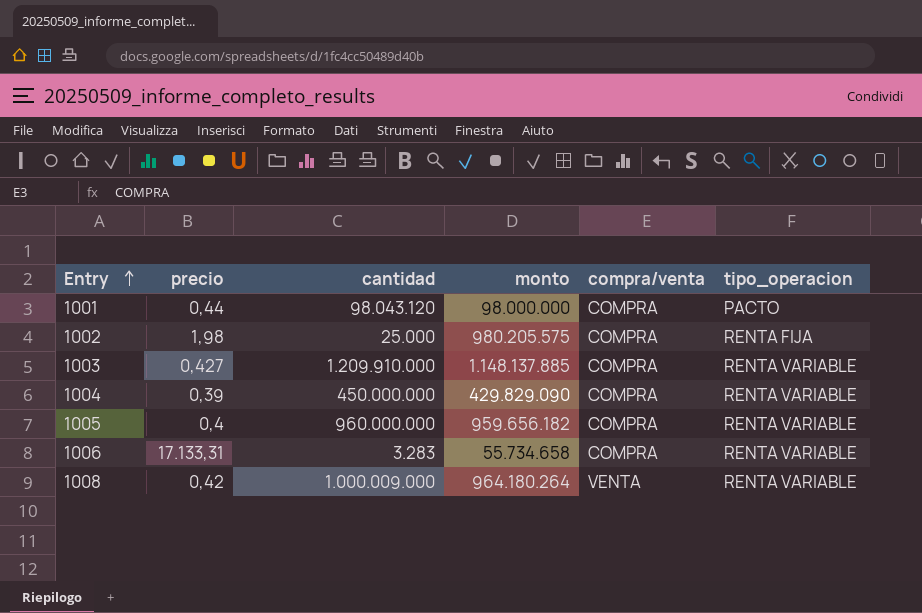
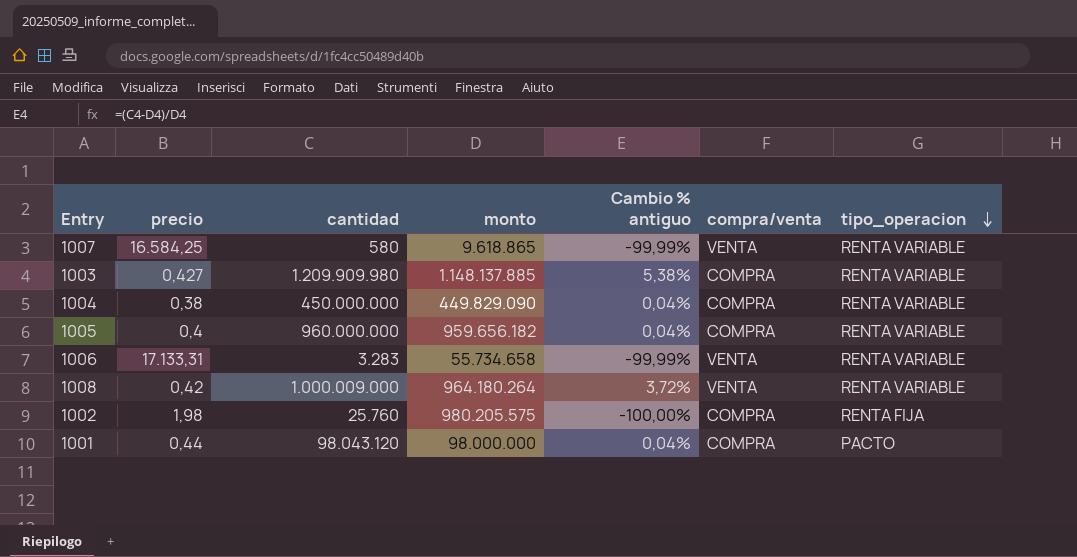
row order: Entry ascending -> tipo_operacion descending
column Cambio % antiguo | formula: none -> ([cantidad] - [monto]) / [monto]
row 1007: none -> 16.584,25 | 580 | 9.618.865 | -99,99% | VENTA | RENTA VARIABLE
1003 | cantidad: 1.209.910.000 -> 1.209.909.980
1004 | precio: 0,39 -> 0,38
1004 | monto: 429.829.090 -> 449.829.090
1006 | compra/venta: COMPRA -> VENTA
1002 | cantidad: 25.000 -> 25.760

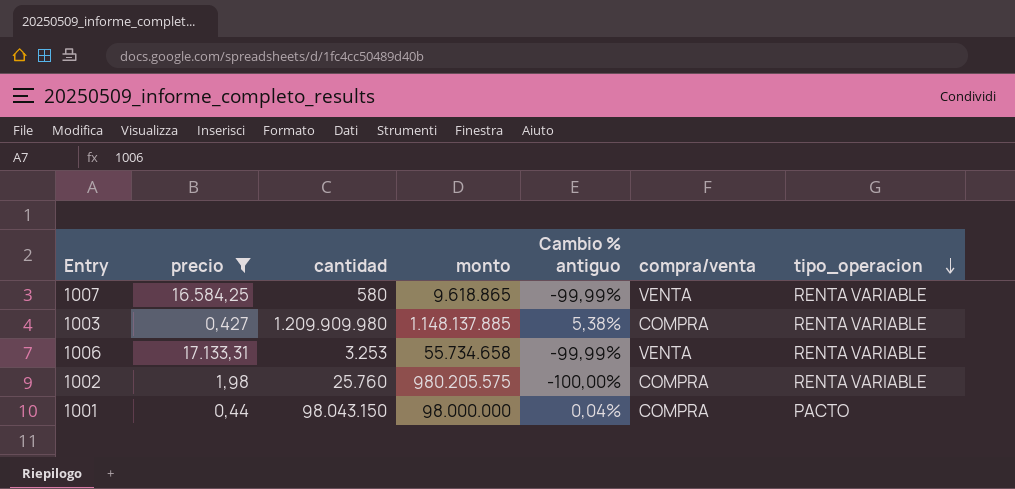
filter: none -> precio >= 0,427
1006 | cantidad: 3.283 -> 3.253
1002 | tipo_operacion: RENTA FIJA -> RENTA VARIABLE
1001 | cantidad: 98.043.120 -> 98.043.150

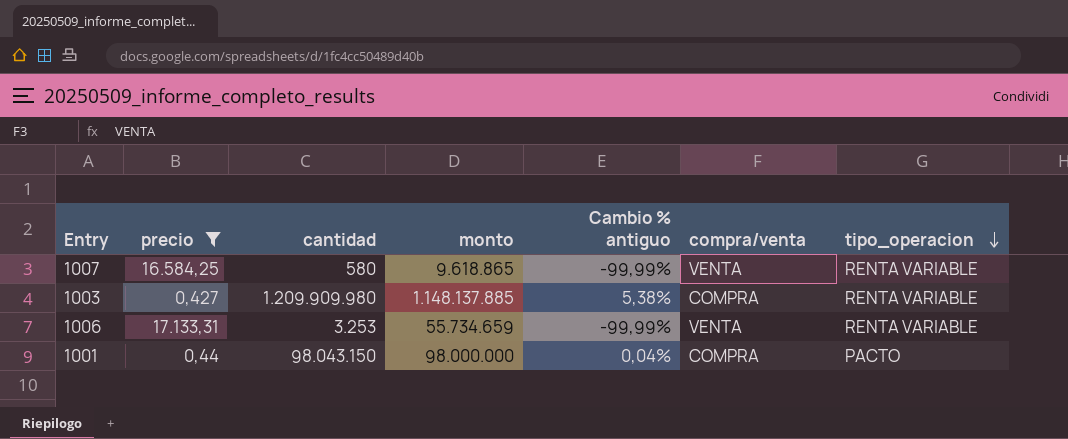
row 1002: 1,98 | 25.760 | 980.205.575 | -100,00% | COMPRA | RENTA VARIABLE -> none
1006 | monto: 55.734.658 -> 55.734.659

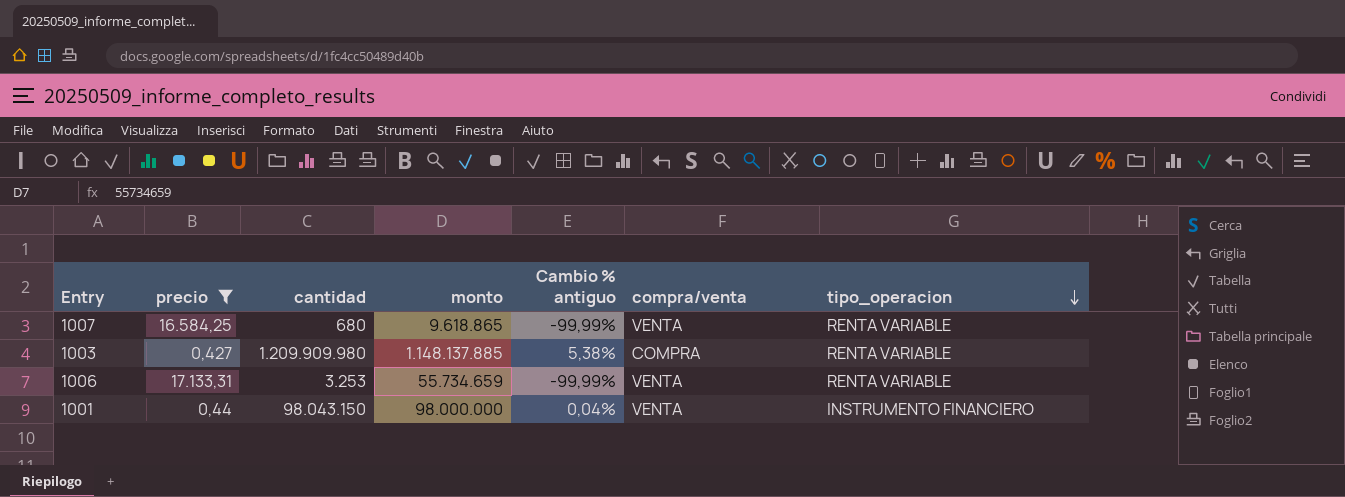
1007 | cantidad: 580 -> 680
1001 | compra/venta: COMPRA -> VENTA
1001 | tipo_operacion: PACTO -> INSTRUMENTO FINANCIERO

